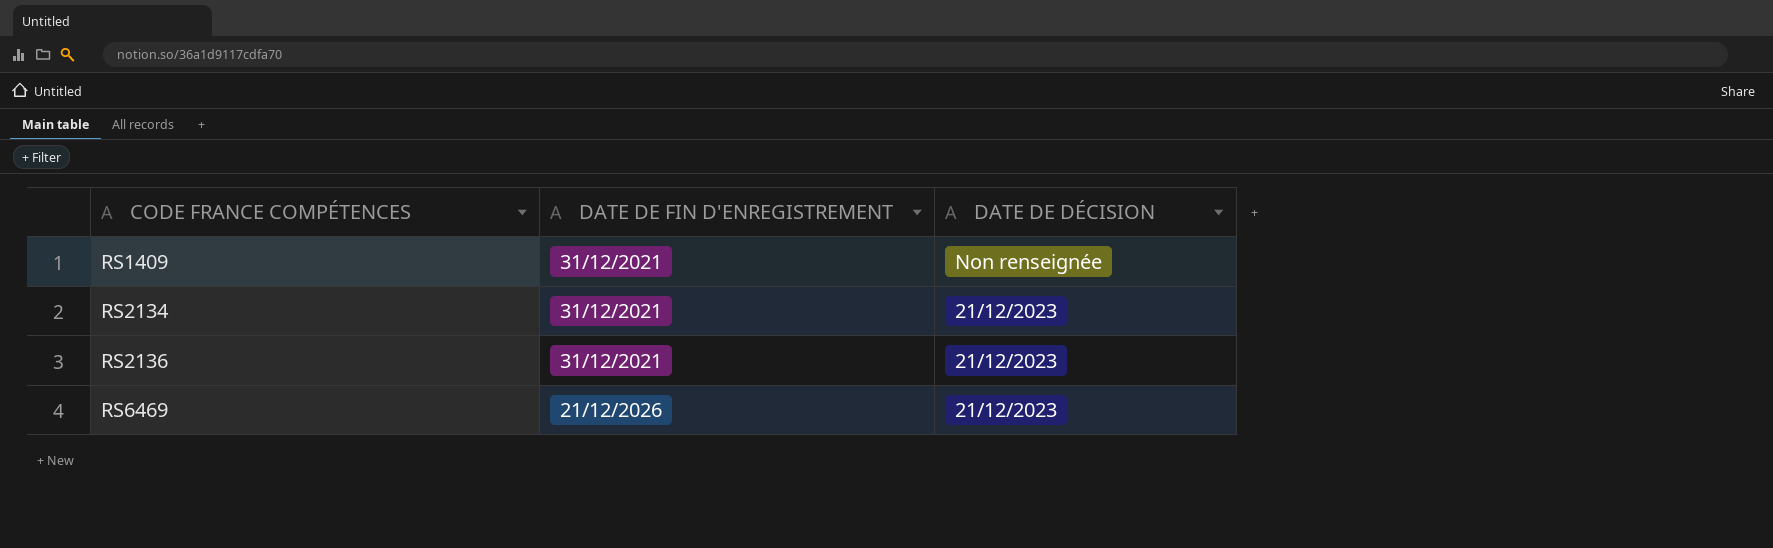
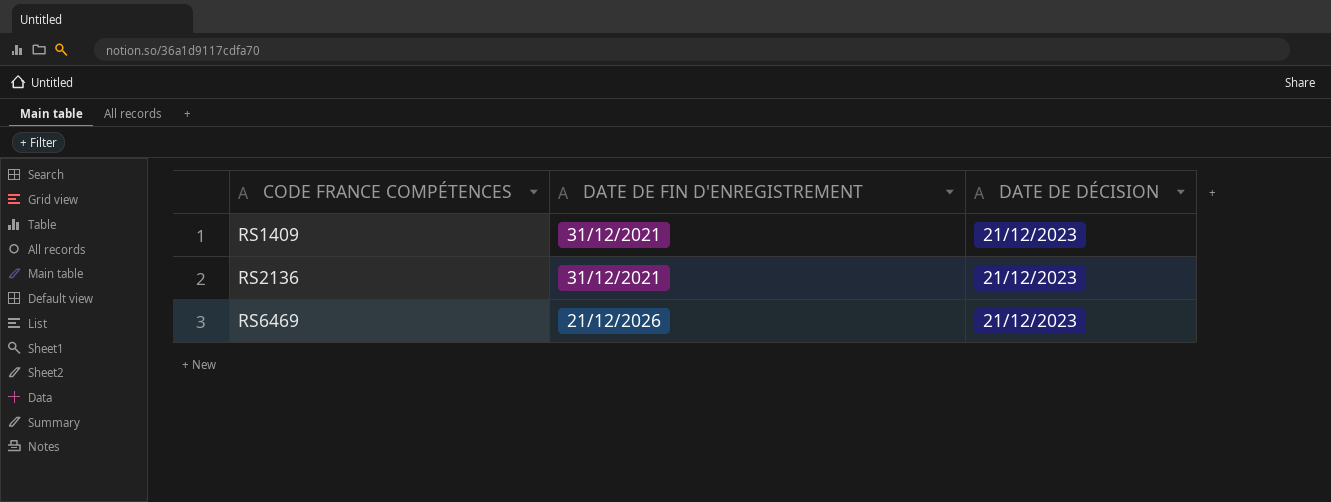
row RS2134: 31/12/2021 | 21/12/2023 -> none
RS1409 | DATE DE DÉCISION: Non renseignée -> 21/12/2023

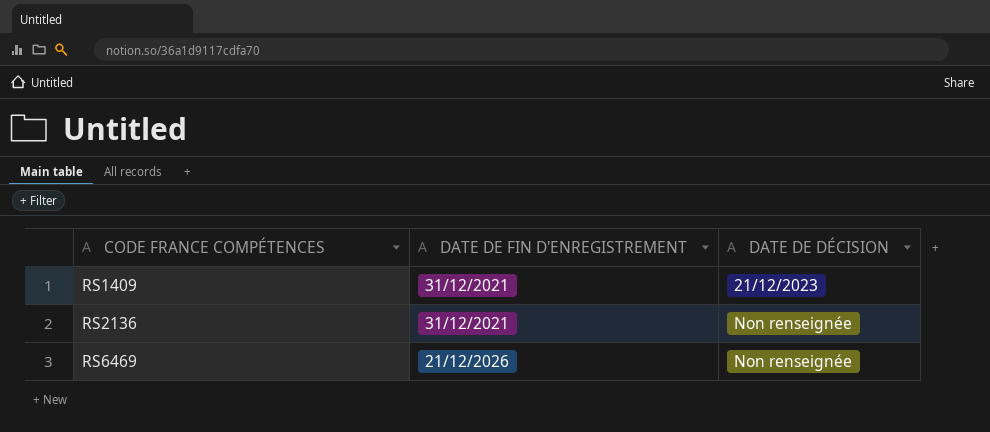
RS2136 | DATE DE DÉCISION: 21/12/2023 -> Non renseignée
RS6469 | DATE DE DÉCISION: 21/12/2023 -> Non renseignée

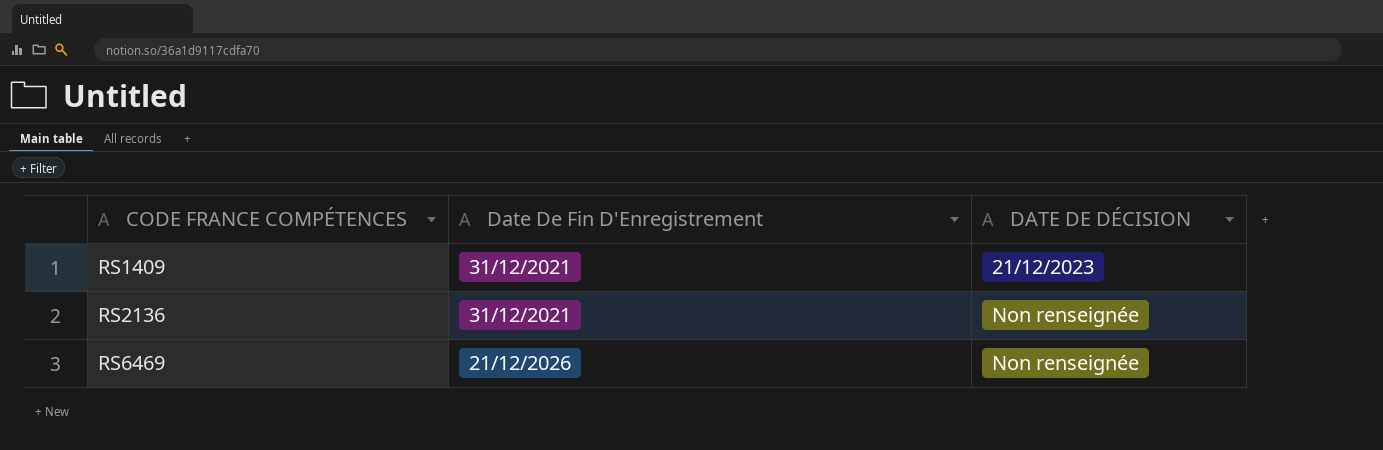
column name: DATE DE FIN D'ENREGISTREMENT -> Date De Fin D'Enregistrement

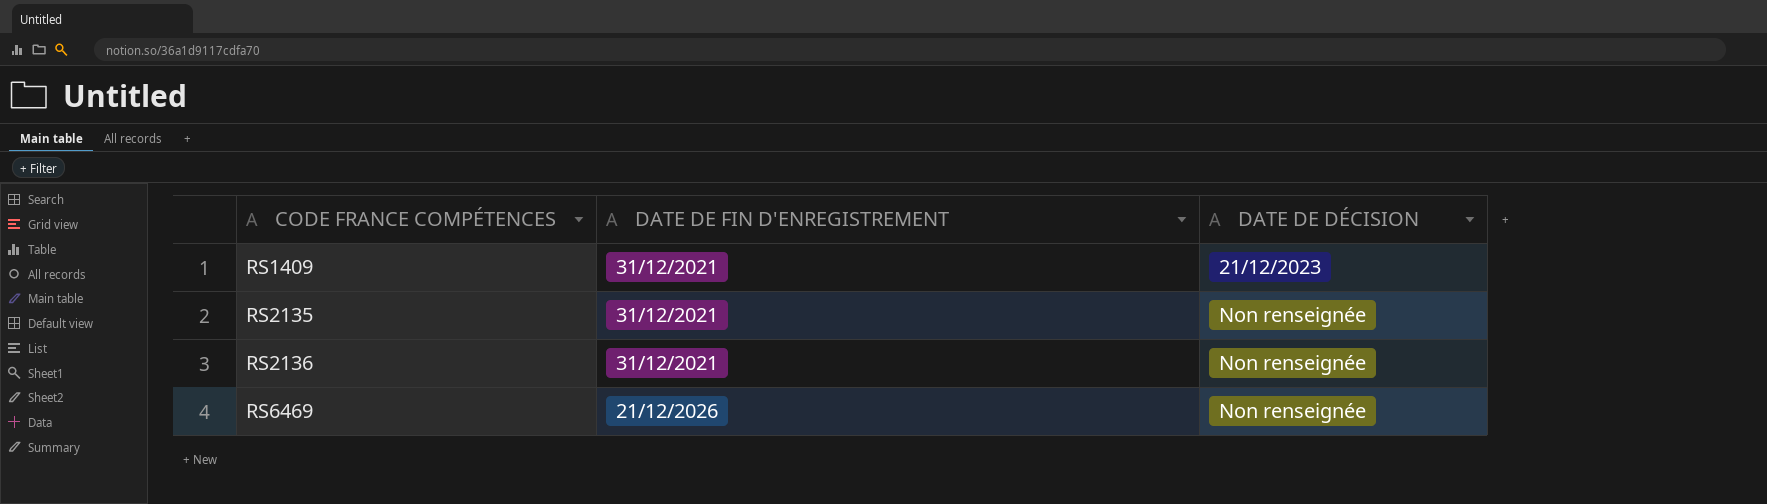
column name: Date De Fin D'Enregistrement -> DATE DE FIN D'ENREGISTREMENT
row RS2135: none -> 31/12/2021 | Non renseignée

